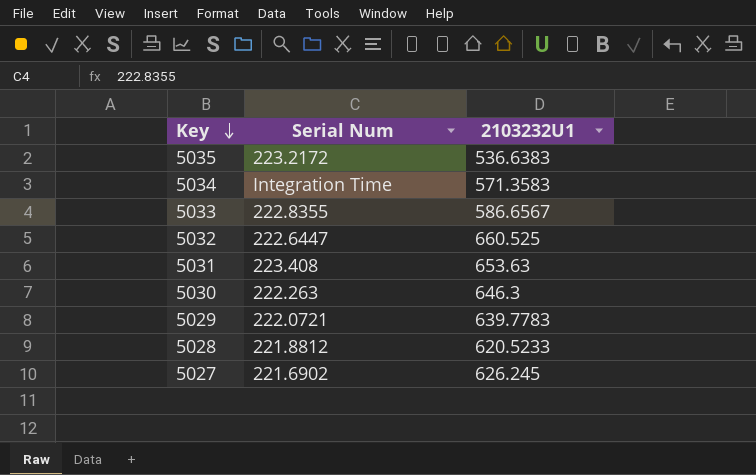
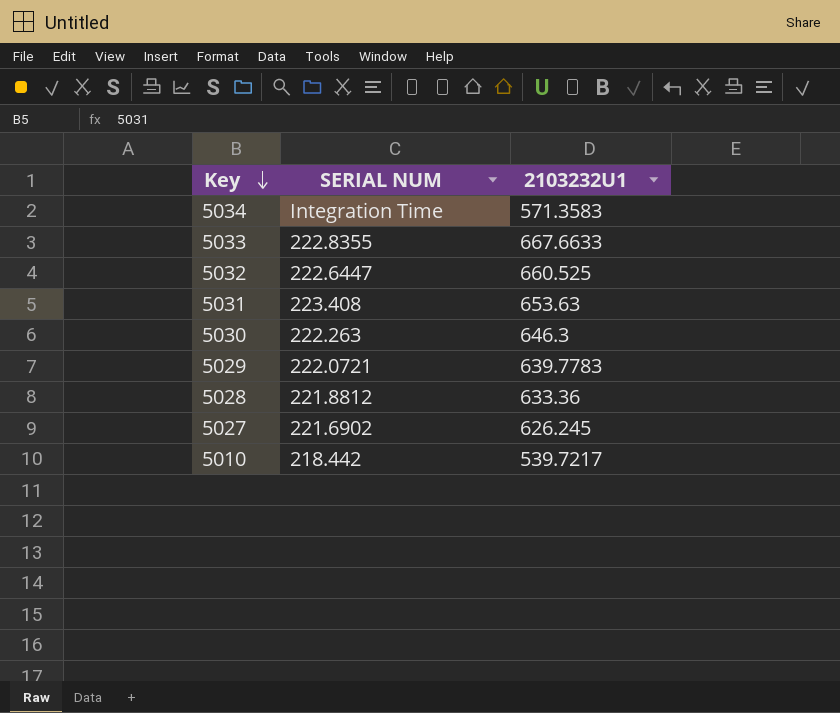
column name: Serial Num -> SERIAL NUM
row 5035: 223.2172 | 536.6383 -> none
5033 | 2103232U1: 586.6567 -> 667.6633
5028 | 2103232U1: 620.5233 -> 633.36
row 5010: none -> 218.442 | 539.7217

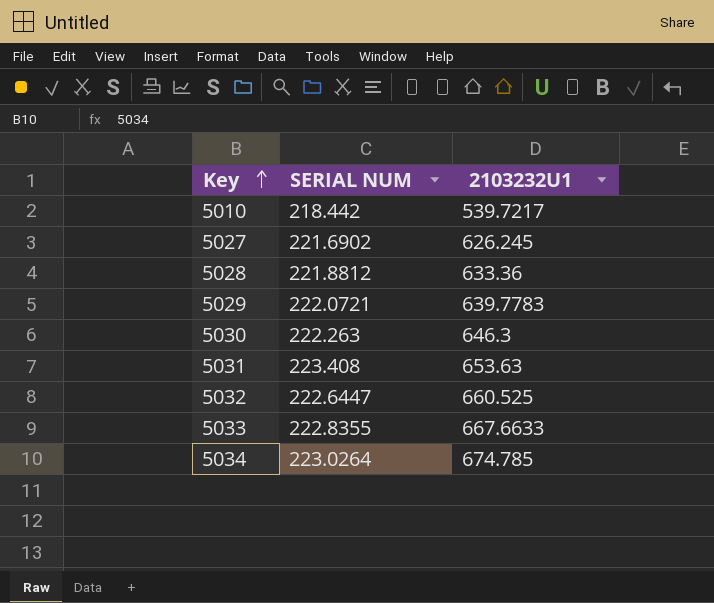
row order: Key descending -> Key ascending
5034 | SERIAL NUM: Integration Time -> 223.0264
5034 | 2103232U1: 571.3583 -> 674.785

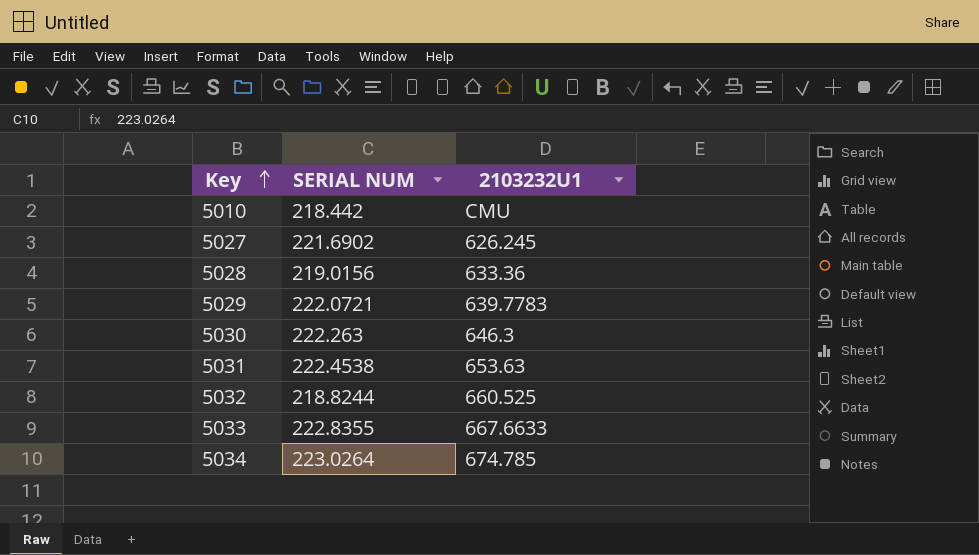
5010 | 2103232U1: 539.7217 -> CMU
5028 | SERIAL NUM: 221.8812 -> 219.0156
5031 | SERIAL NUM: 223.408 -> 222.4538
5032 | SERIAL NUM: 222.6447 -> 218.8244

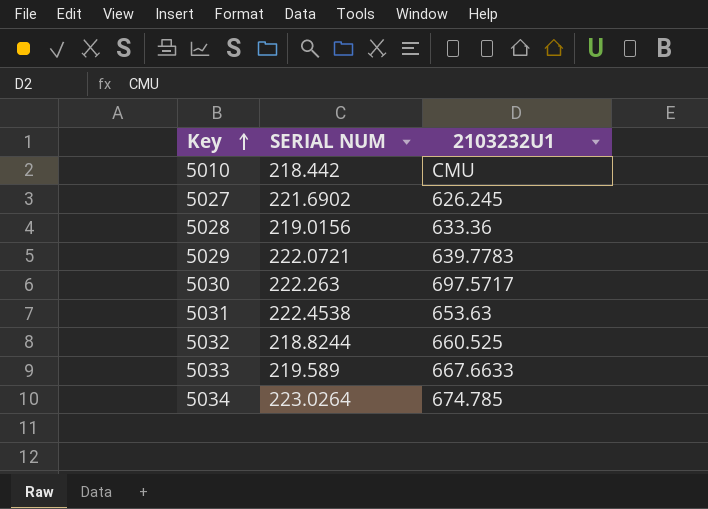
5030 | 2103232U1: 646.3 -> 697.5717
5033 | SERIAL NUM: 222.8355 -> 219.589

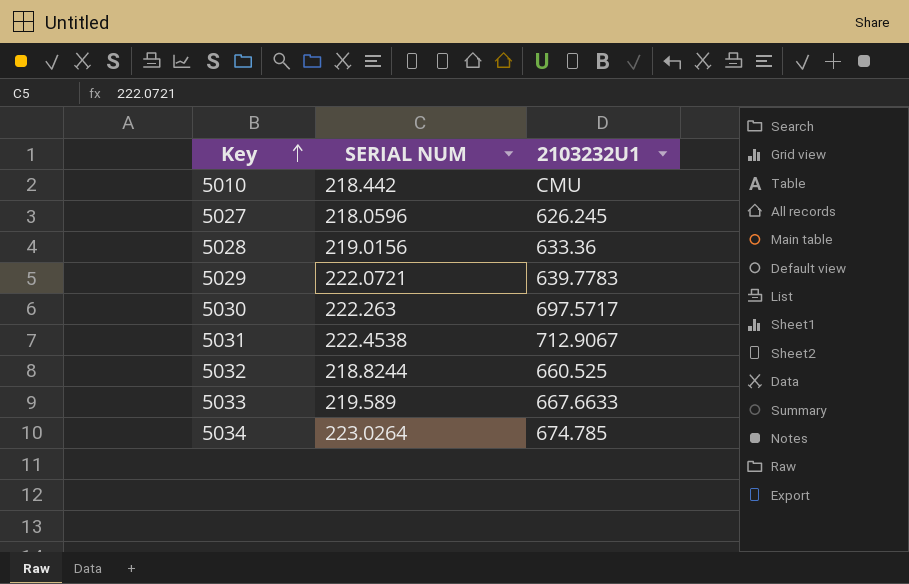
5027 | SERIAL NUM: 221.6902 -> 218.0596
5031 | 2103232U1: 653.63 -> 712.9067

